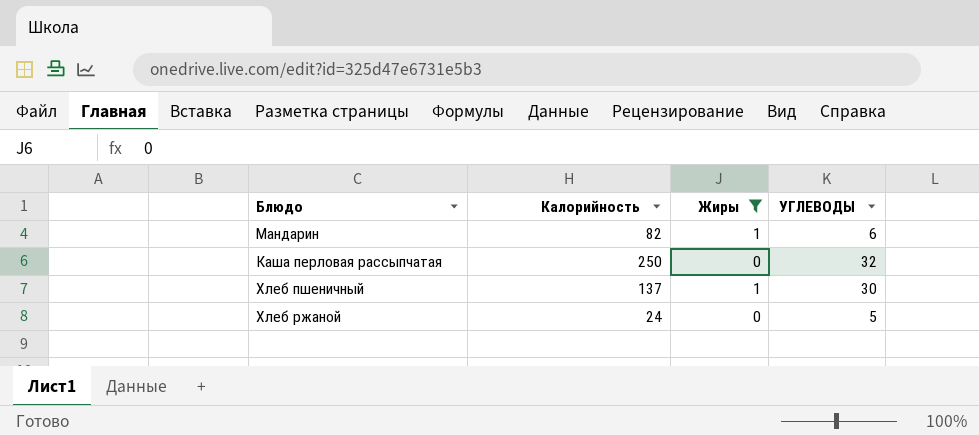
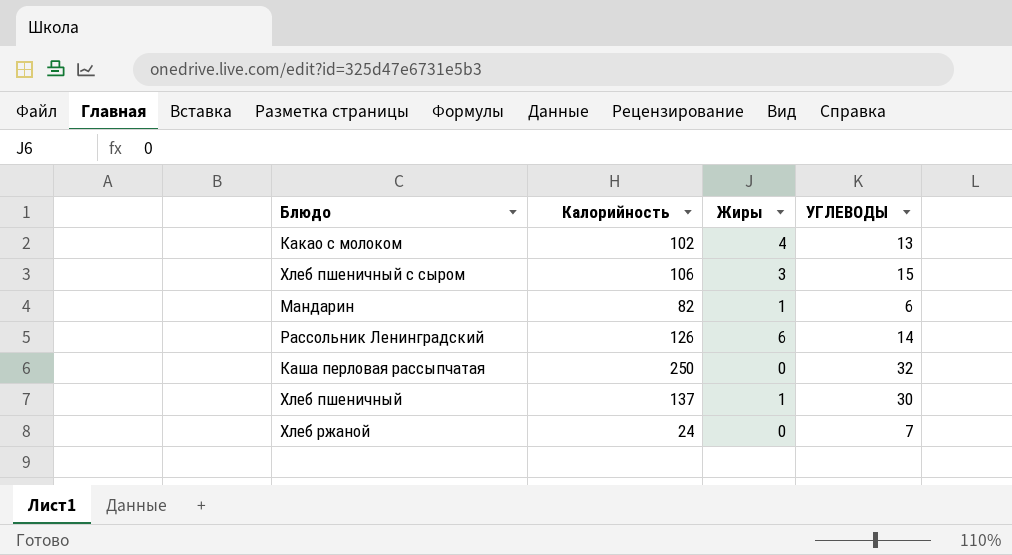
filter: Жиры <= 1 -> none
Хлеб ржаной | УГЛЕВОДЫ: 5 -> 7

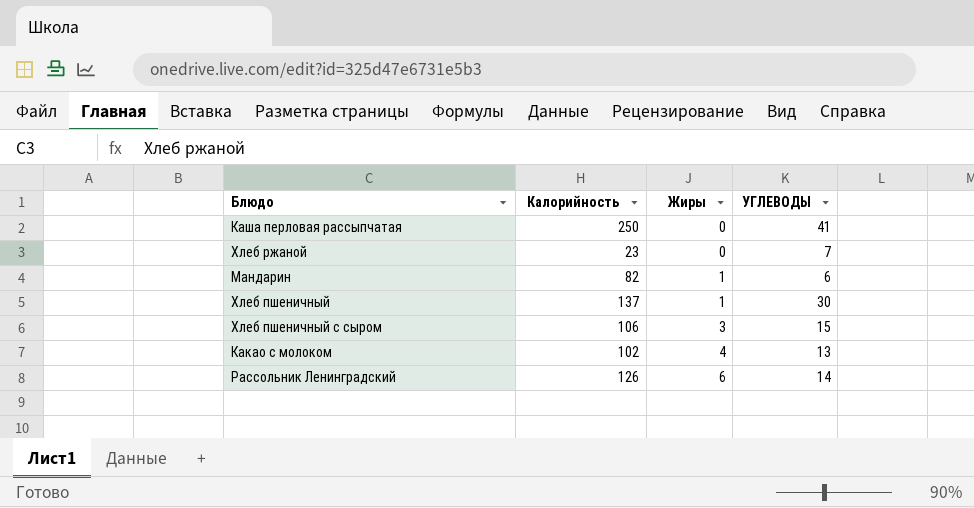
row order: none -> Жиры ascending
Каша перловая рассыпчатая | УГЛЕВОДЫ: 32 -> 41
Хлеб ржаной | Калорийность: 24 -> 23

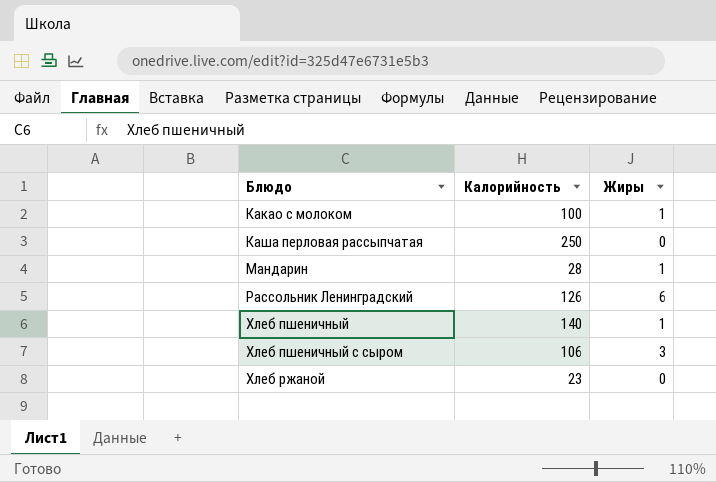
row order: Жиры ascending -> Блюдо ascending
column УГЛЕВОДЫ | position: 4 -> none
Какао с молоком | Калорийность: 102 -> 100
Какао с молоком | Жиры: 4 -> 1
Мандарин | Калорийность: 82 -> 28
Хлеб пшеничный | Калорийность: 137 -> 140

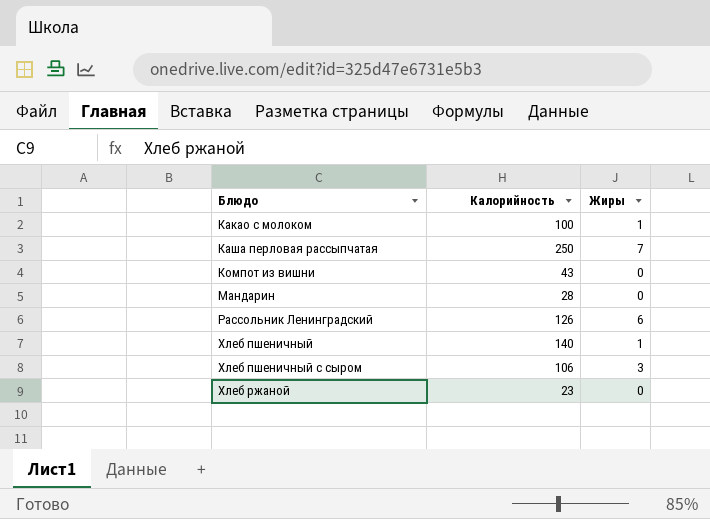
Каша перловая рассыпчатая | Жиры: 0 -> 7
row Компот из вишни: none -> 43 | 0
Мандарин | Жиры: 1 -> 0

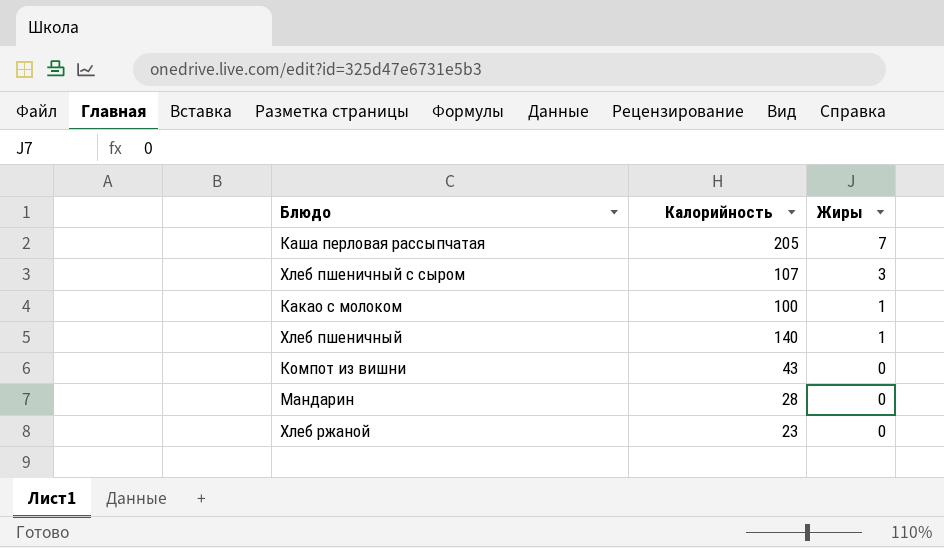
row order: Блюдо ascending -> Жиры descending
row Рассольник Ленинградский: 126 | 6 -> none
Каша перловая рассыпчатая | Калорийность: 250 -> 205
Хлеб пшеничный с сыром | Калорийность: 106 -> 107

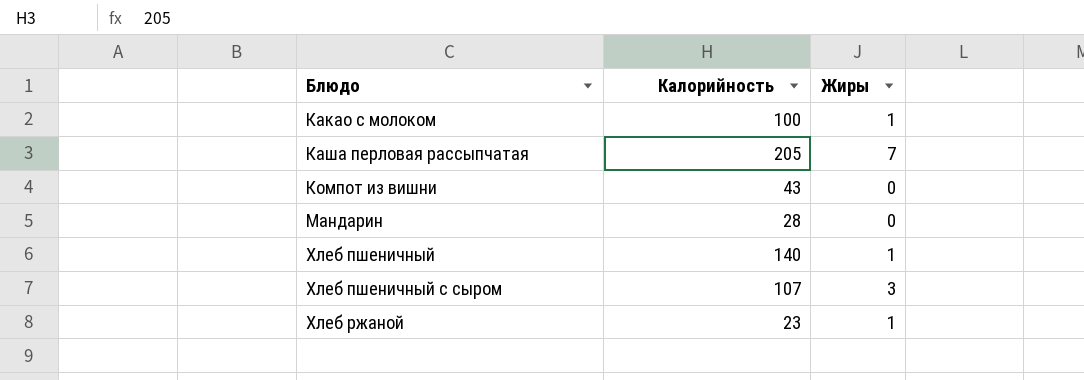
row order: Жиры descending -> Блюдо ascending
Хлеб ржаной | Жиры: 0 -> 1

